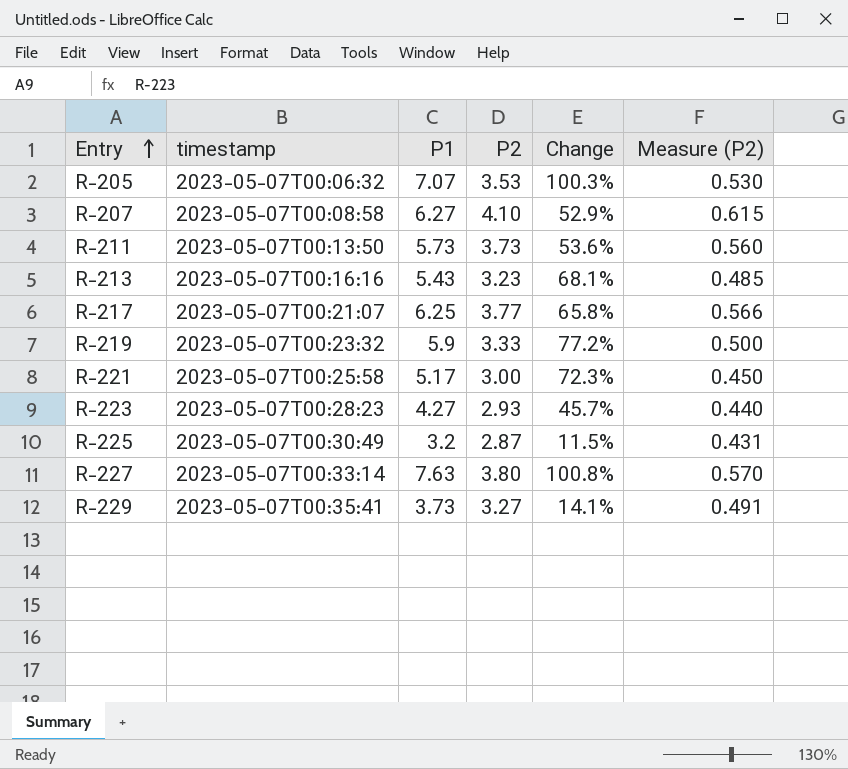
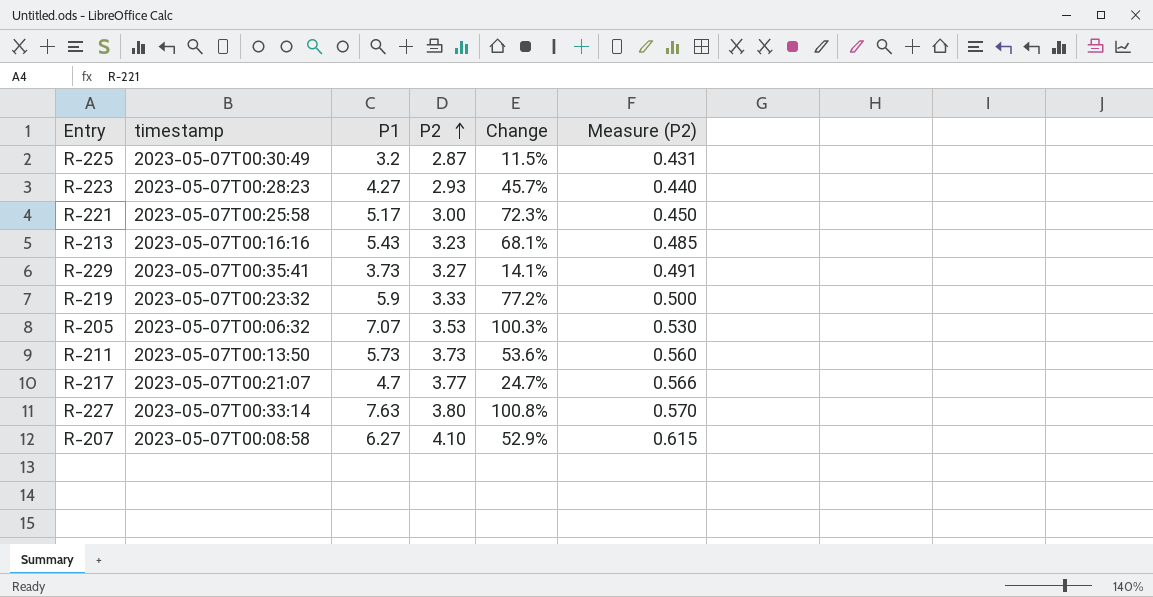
row order: Entry ascending -> P2 ascending
R-217 | P1: 6.25 -> 4.7
R-217 | Change: 65.8% -> 24.7%

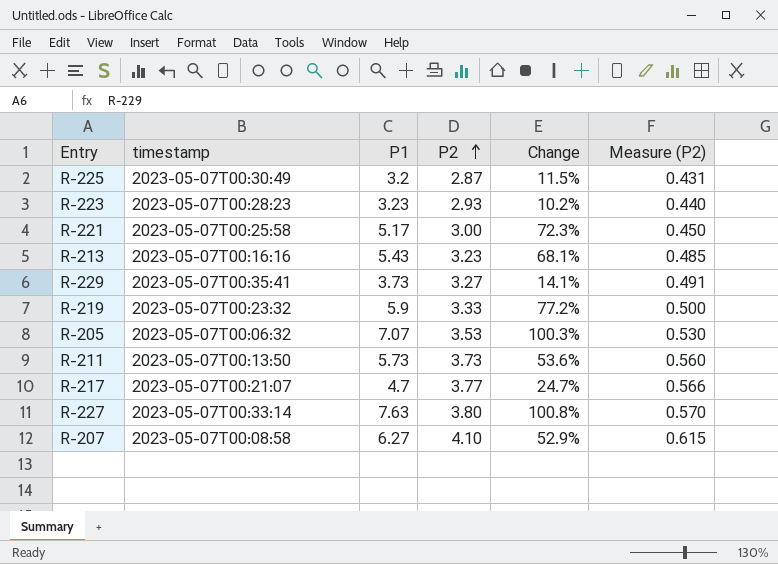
R-223 | P1: 4.27 -> 3.23
R-223 | Change: 45.7% -> 10.2%

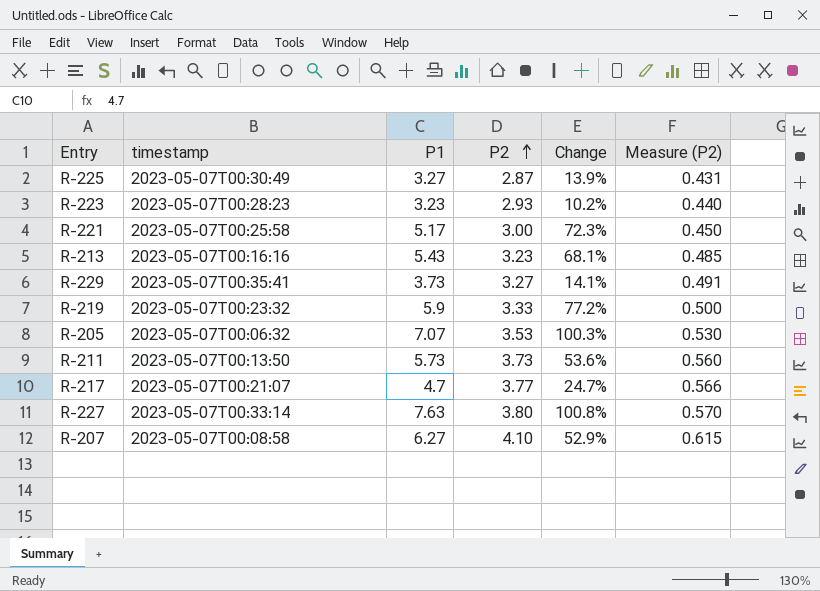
R-225 | P1: 3.2 -> 3.27
R-225 | Change: 11.5% -> 13.9%

